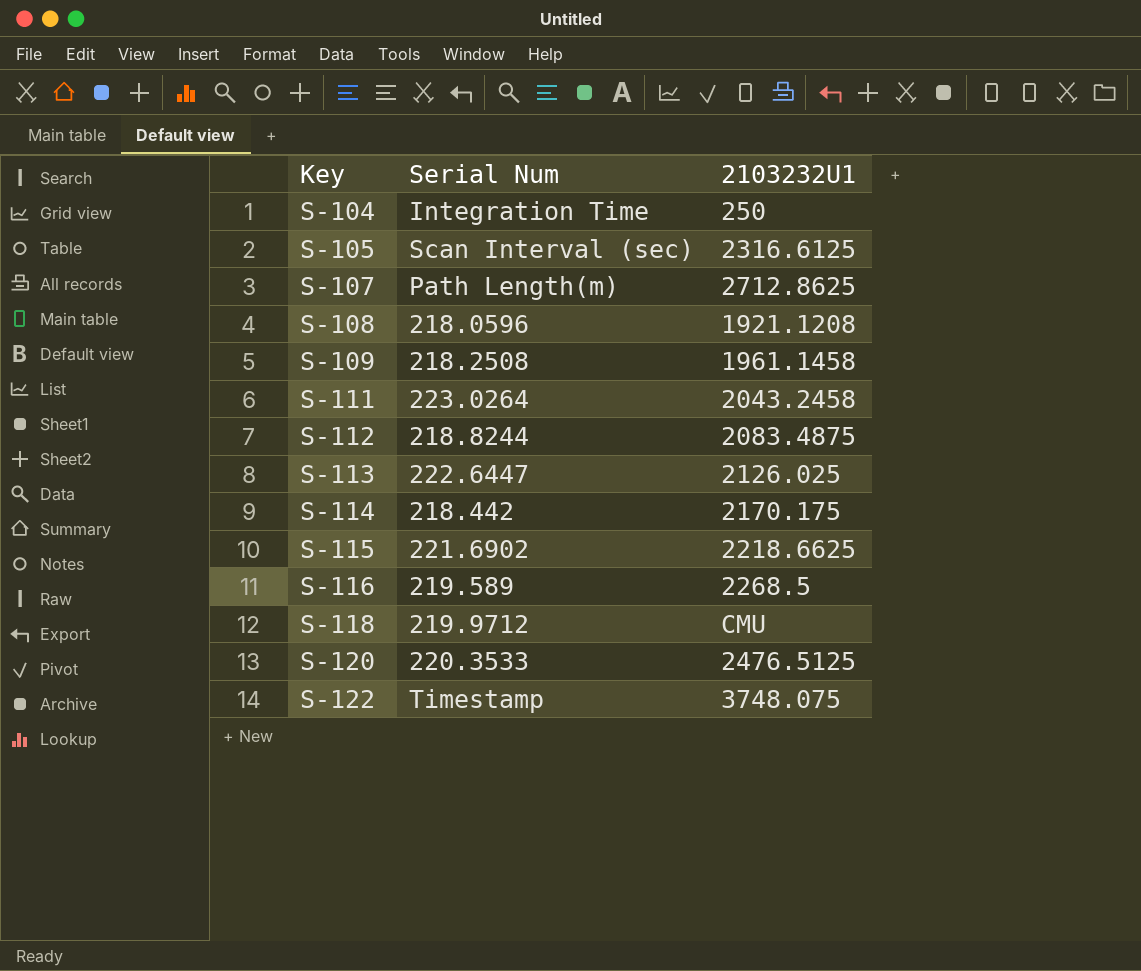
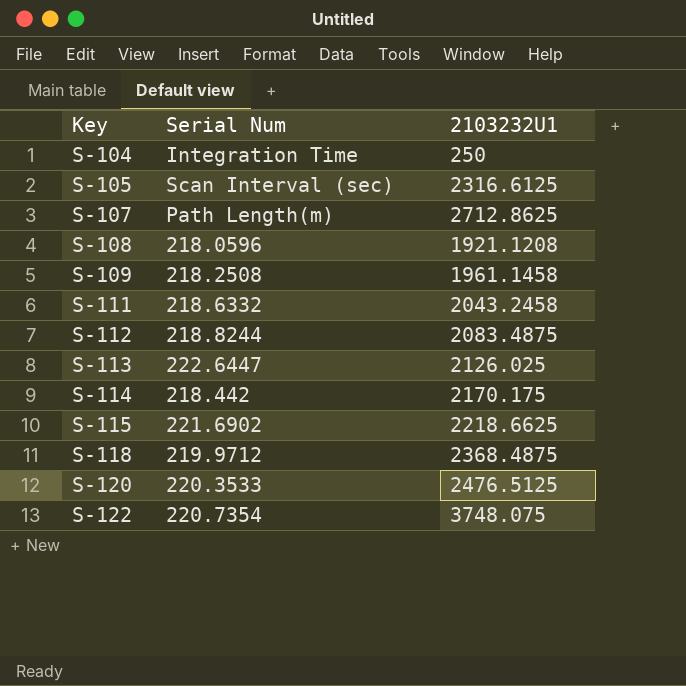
row S-116: 219.589 | 2268.5 -> none
S-111 | Serial Num: 223.0264 -> 218.6332
S-118 | 2103232U1: CMU -> 2368.4875
S-122 | Serial Num: Timestamp -> 220.7354

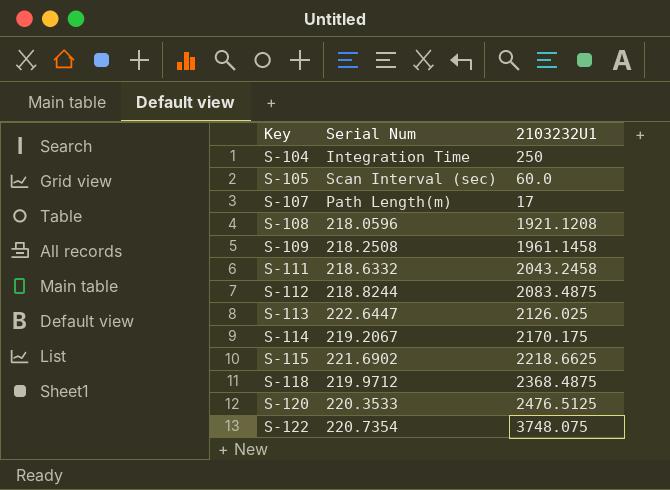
S-105 | 2103232U1: 2316.6125 -> 60.0
S-107 | 2103232U1: 2712.8625 -> 17
S-114 | Serial Num: 218.442 -> 219.2067

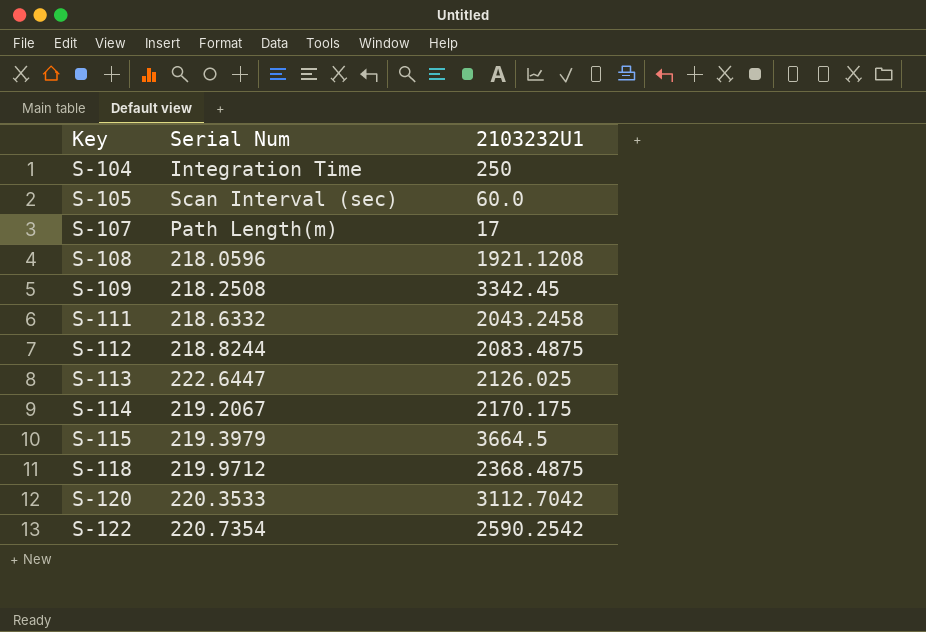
S-109 | 2103232U1: 1961.1458 -> 3342.45
S-115 | Serial Num: 221.6902 -> 219.3979
S-115 | 2103232U1: 2218.6625 -> 3664.5
S-120 | 2103232U1: 2476.5125 -> 3112.7042
S-122 | 2103232U1: 3748.075 -> 2590.2542

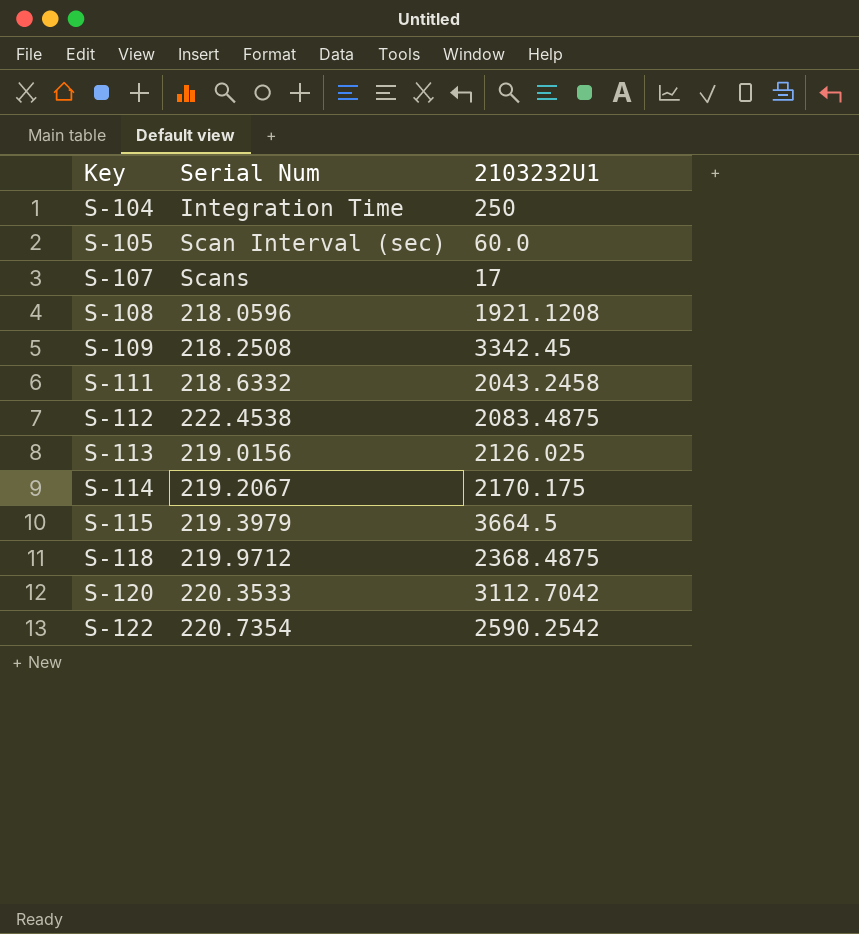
S-107 | Serial Num: Path Length(m) -> Scans
S-112 | Serial Num: 218.8244 -> 222.4538
S-113 | Serial Num: 222.6447 -> 219.0156

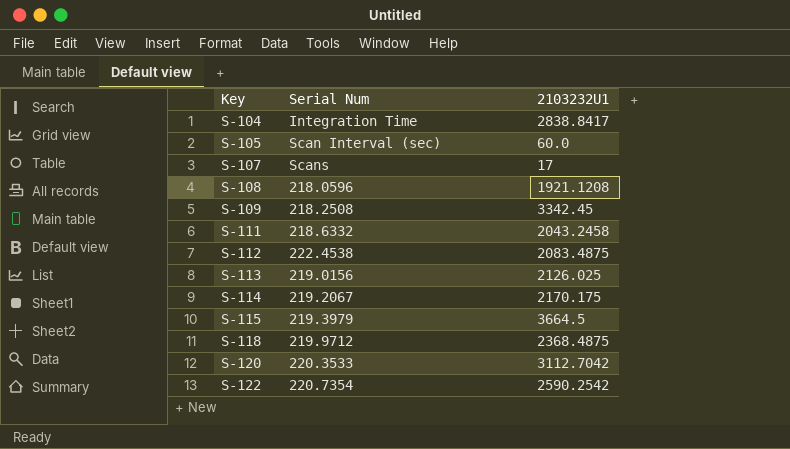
S-104 | 2103232U1: 250 -> 2838.8417

